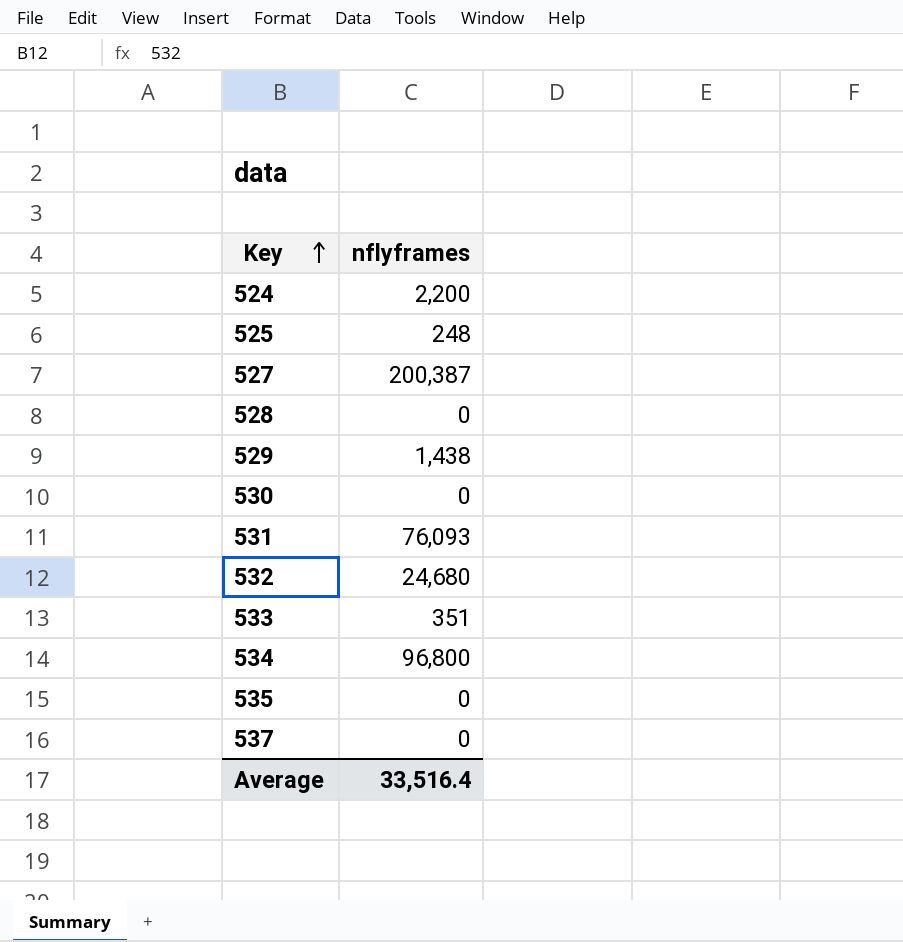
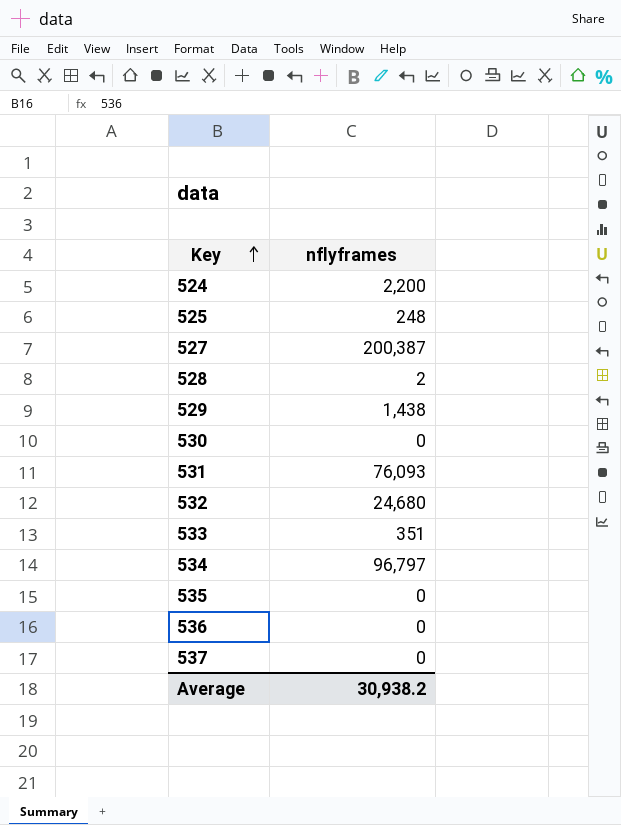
528 | nflyframes: 0 -> 2
534 | nflyframes: 96,800 -> 96,797
row 536: none -> 0
Average | nflyframes: 33,516.4 -> 30,938.2

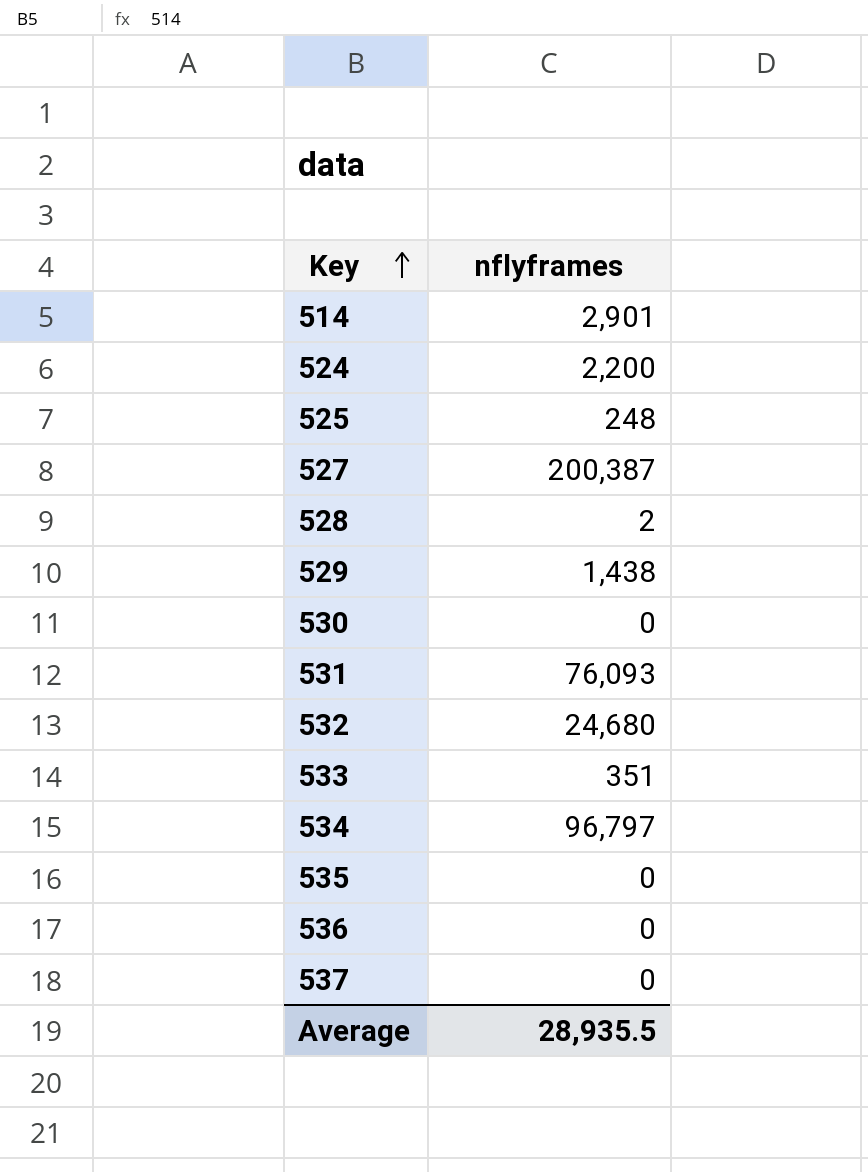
row 514: none -> 2,901
Average | nflyframes: 30,938.2 -> 28,935.5

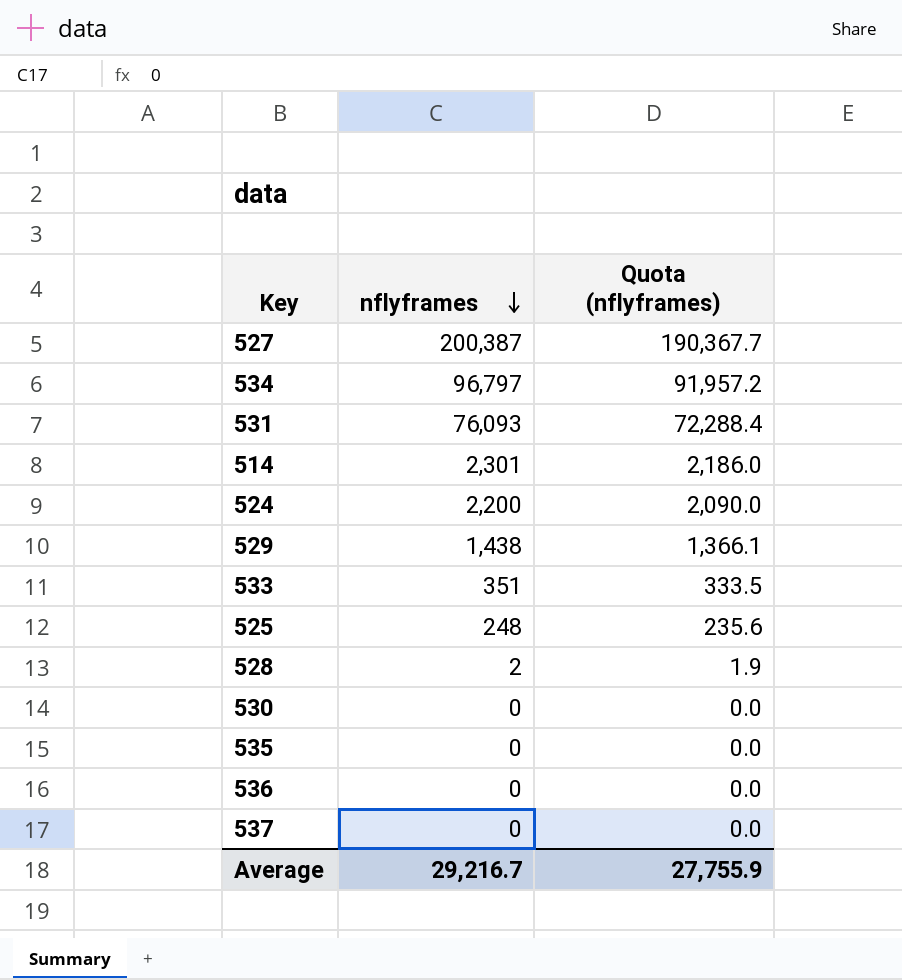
row order: Key ascending -> nflyframes descending
column Quota (nflyframes) | formula: none -> [nflyframes] * 0.95
row 532: 24,680 -> none
514 | nflyframes: 2,901 -> 2,301
Average | nflyframes: 28,935.5 -> 29,216.7

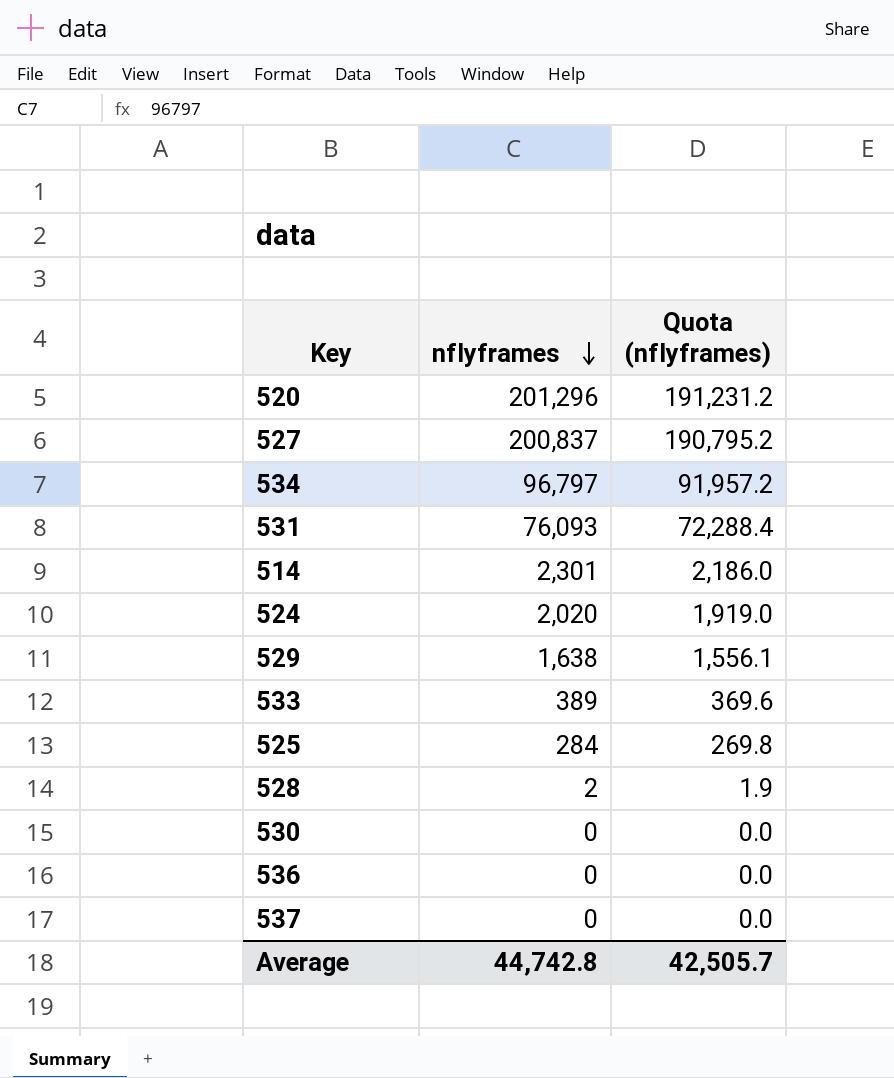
row 535: 0 | 0.0 -> none
row 520: none -> 201,296 | 191,231.2
527 | nflyframes: 200,387 -> 200,837
527 | Quota (nflyframes): 190,367.7 -> 190,795.2
524 | nflyframes: 2,200 -> 2,020
524 | Quota (nflyframes): 2,090.0 -> 1,919.0
529 | nflyframes: 1,438 -> 1,638
529 | Quota (nflyframes): 1,366.1 -> 1,556.1
533 | nflyframes: 351 -> 389
533 | Quota (nflyframes): 333.5 -> 369.6
525 | nflyframes: 248 -> 284
525 | Quota (nflyframes): 235.6 -> 269.8
Average | nflyframes: 29,216.7 -> 44,742.8
Average | Quota (nflyframes): 27,755.9 -> 42,505.7

